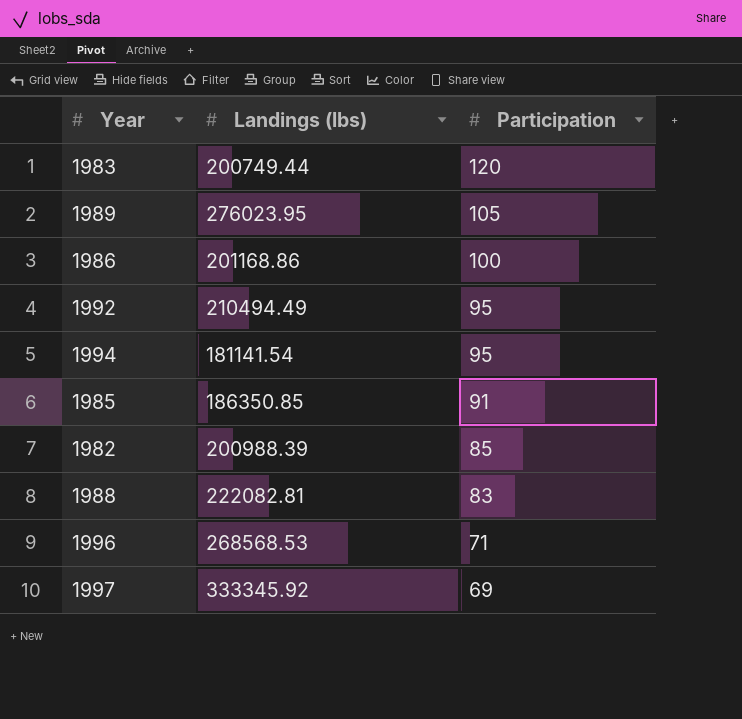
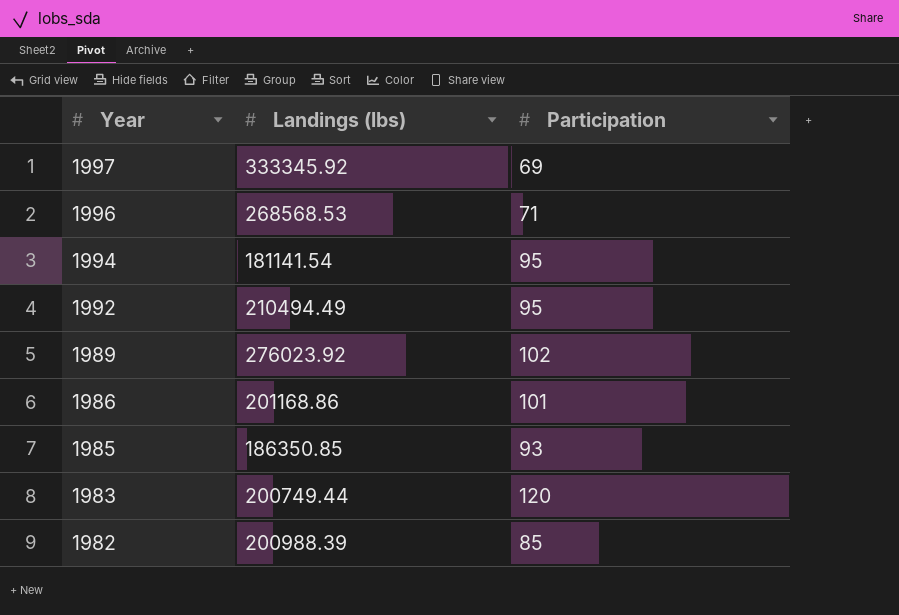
row order: Participation descending -> Year descending
row 1988: 222082.81 | 83 -> none
1989 | Landings (lbs): 276023.95 -> 276023.92
1989 | Participation: 105 -> 102
1986 | Participation: 100 -> 101
1985 | Participation: 91 -> 93

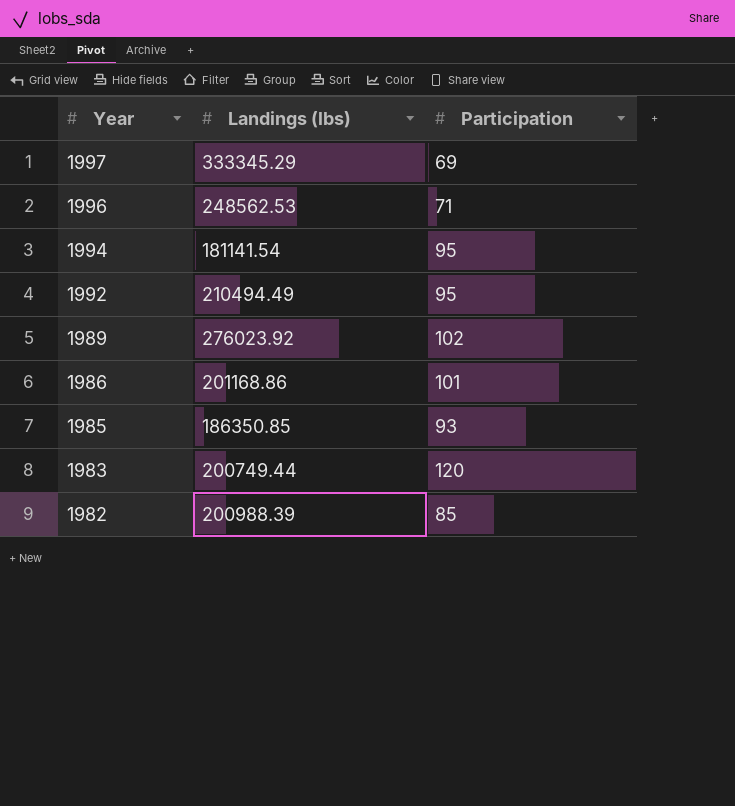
1997 | Landings (lbs): 333345.92 -> 333345.29
1996 | Landings (lbs): 268568.53 -> 248562.53

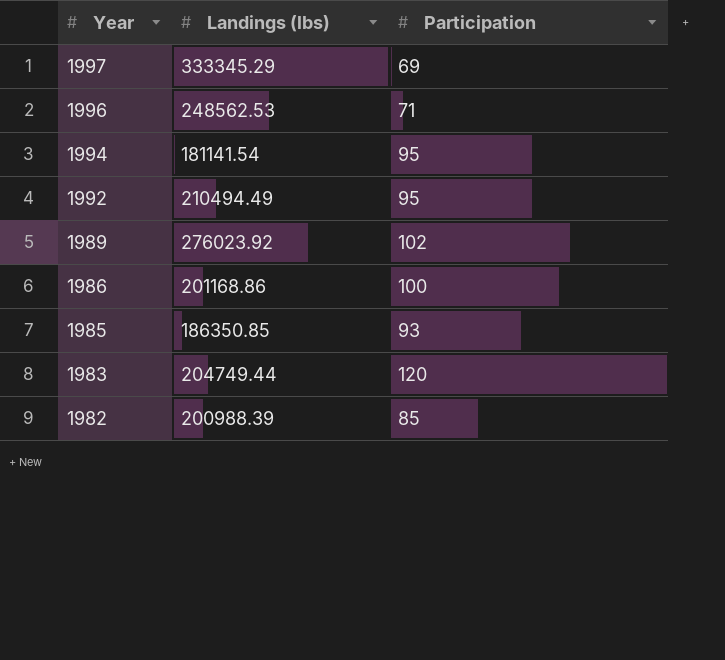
1986 | Participation: 101 -> 100
1983 | Landings (lbs): 200749.44 -> 204749.44

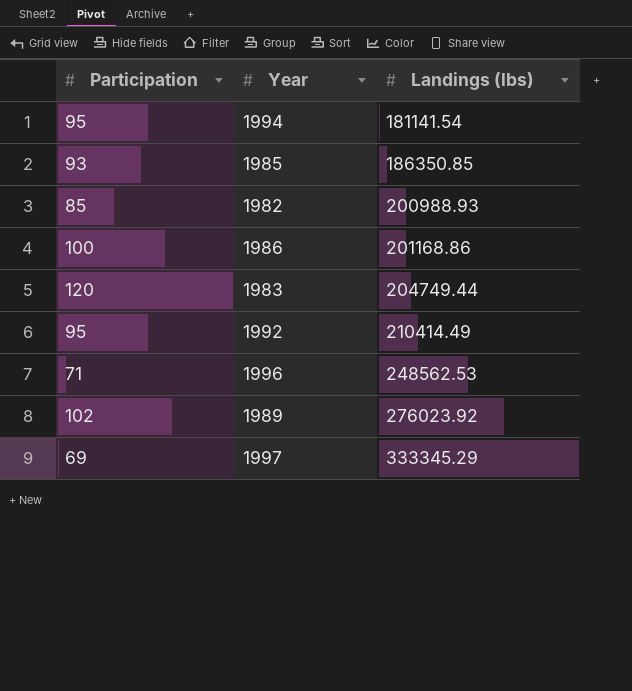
row order: Year descending -> Landings (lbs) ascending
column Participation | position: 3 -> 1
1982 | Landings (lbs): 200988.39 -> 200988.93
1992 | Landings (lbs): 210494.49 -> 210414.49

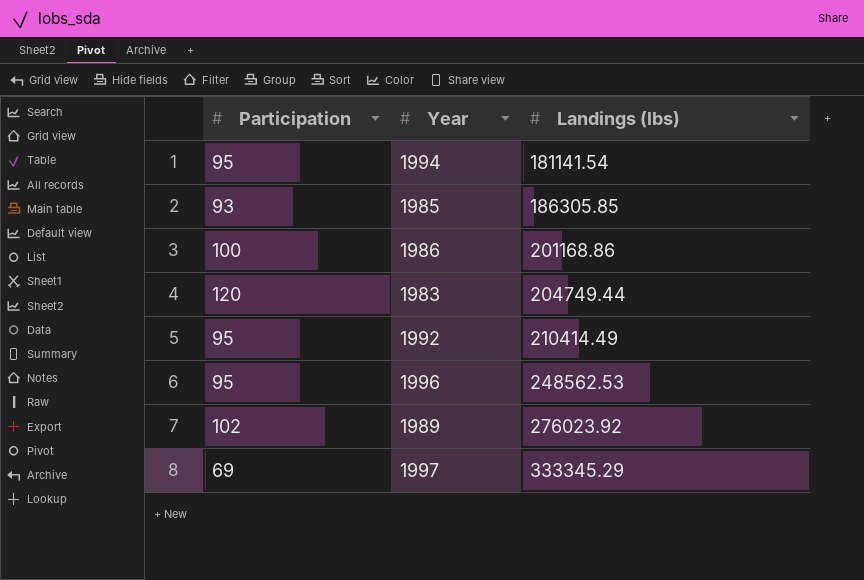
row 1982: 85 | 200988.93 -> none
1985 | Landings (lbs): 186350.85 -> 186305.85
1996 | Participation: 71 -> 95

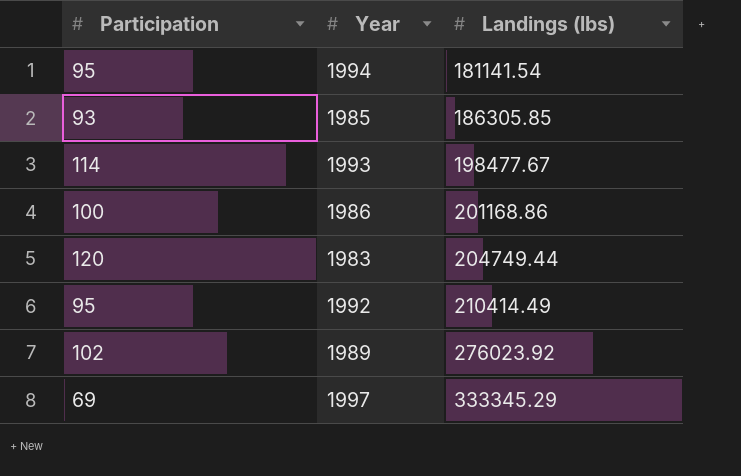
row 1996: 95 | 248562.53 -> none
row 1993: none -> 114 | 198477.67

